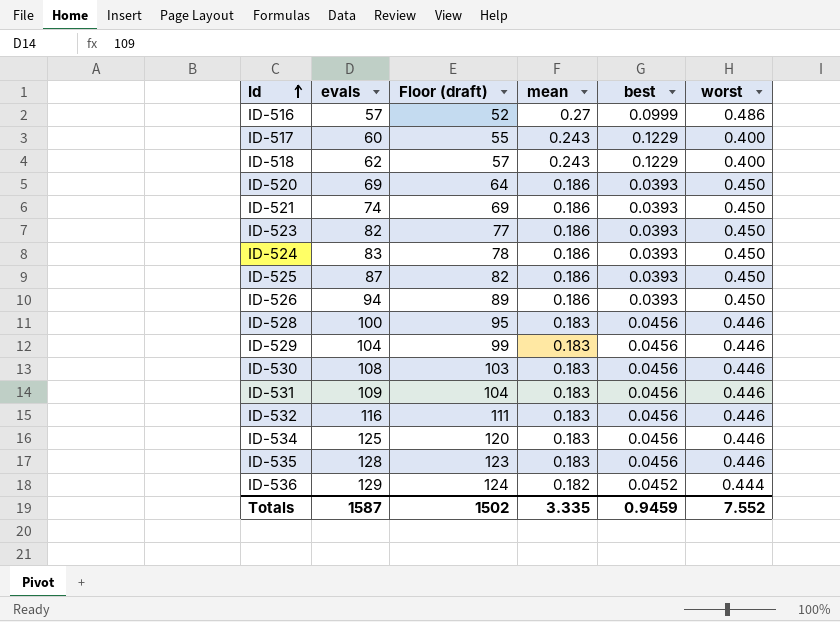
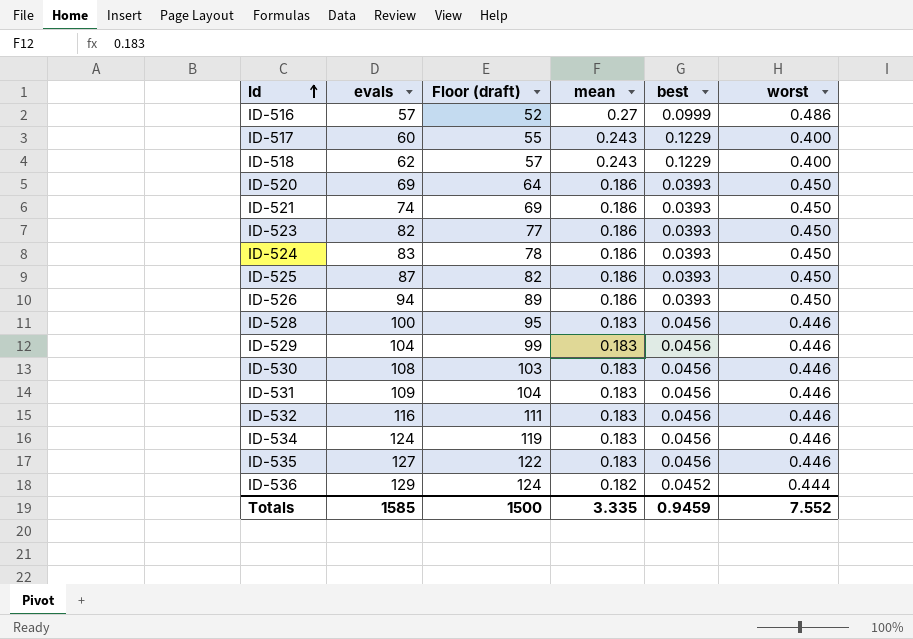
ID-534 | evals: 125 -> 124
ID-534 | Floor (draft): 120 -> 119
ID-535 | evals: 128 -> 127
ID-535 | Floor (draft): 123 -> 122
Totals | evals: 1587 -> 1585
Totals | Floor (draft): 1502 -> 1500

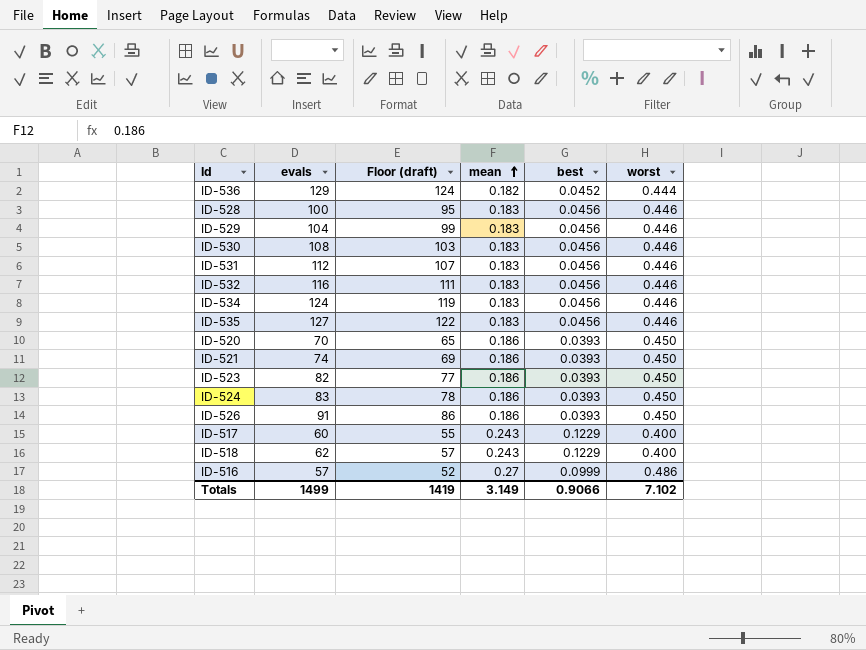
row order: Id ascending -> mean ascending
row ID-525: 87 | 82 | 0.186 | 0.0393 | 0.450 -> none
ID-531 | evals: 109 -> 112
ID-531 | Floor (draft): 104 -> 107
ID-520 | evals: 69 -> 70
ID-520 | Floor (draft): 64 -> 65
ID-526 | evals: 94 -> 91
ID-526 | Floor (draft): 89 -> 86
Totals | evals: 1585 -> 1499
Totals | Floor (draft): 1500 -> 1419
Totals | mean: 3.335 -> 3.149
Totals | best: 0.9459 -> 0.9066
Totals | worst: 7.552 -> 7.102

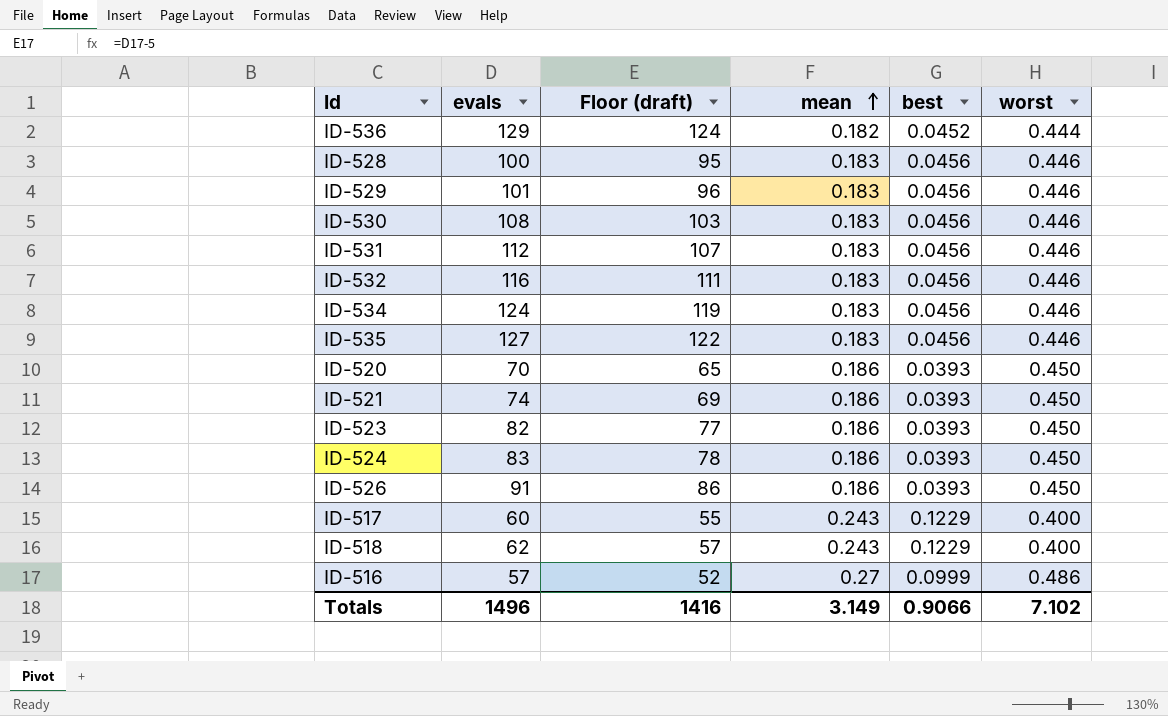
ID-529 | evals: 104 -> 101
ID-529 | Floor (draft): 99 -> 96
Totals | evals: 1499 -> 1496
Totals | Floor (draft): 1419 -> 1416

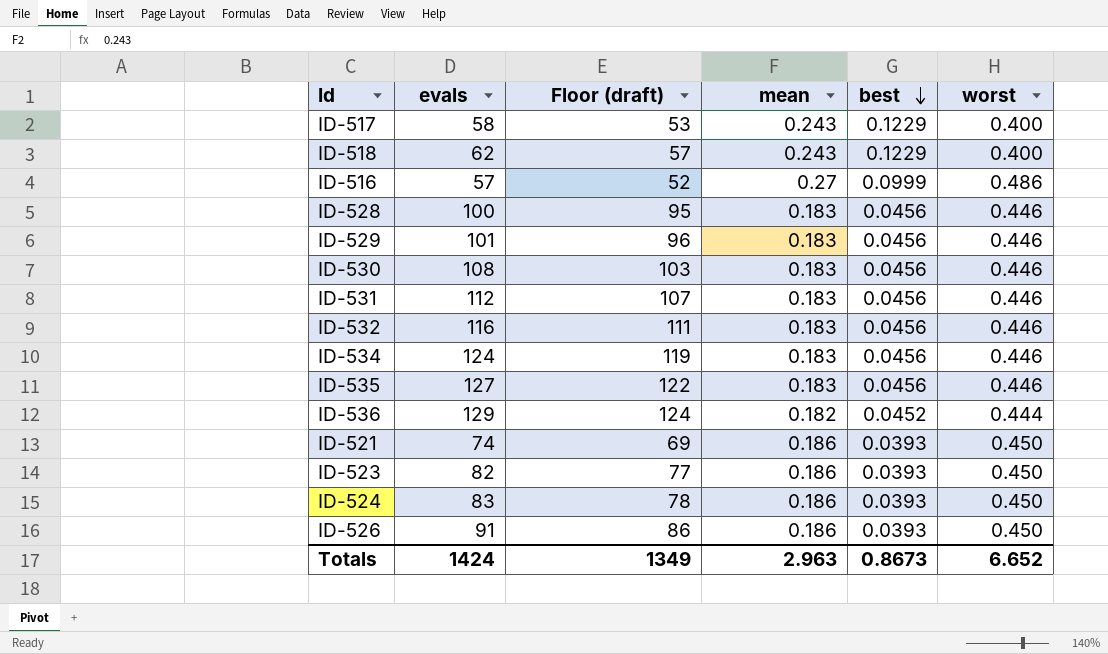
row order: mean ascending -> best descending
row ID-520: 70 | 65 | 0.186 | 0.0393 | 0.450 -> none
ID-517 | evals: 60 -> 58
ID-517 | Floor (draft): 55 -> 53
Totals | evals: 1496 -> 1424
Totals | Floor (draft): 1416 -> 1349
Totals | mean: 3.149 -> 2.963
Totals | best: 0.9066 -> 0.8673
Totals | worst: 7.102 -> 6.652

